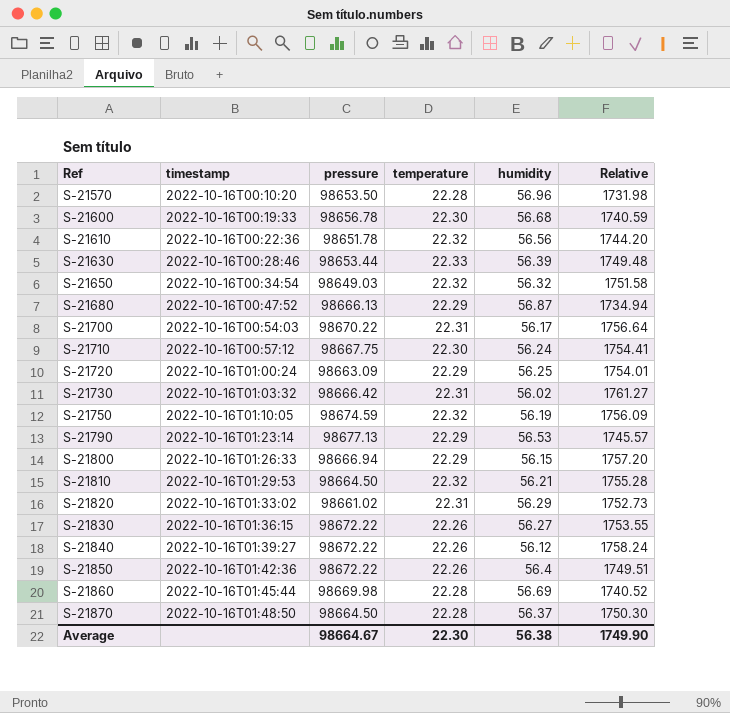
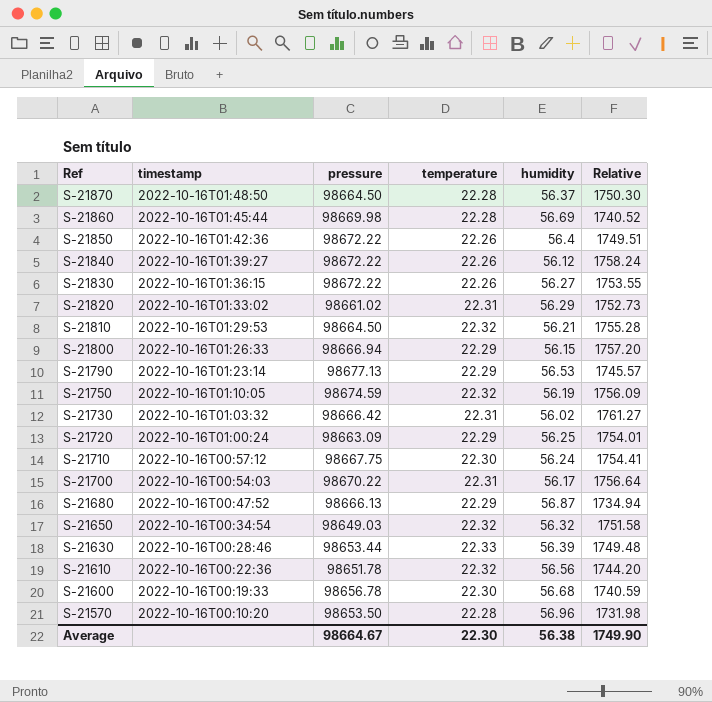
row order: Ref ascending -> Ref descending

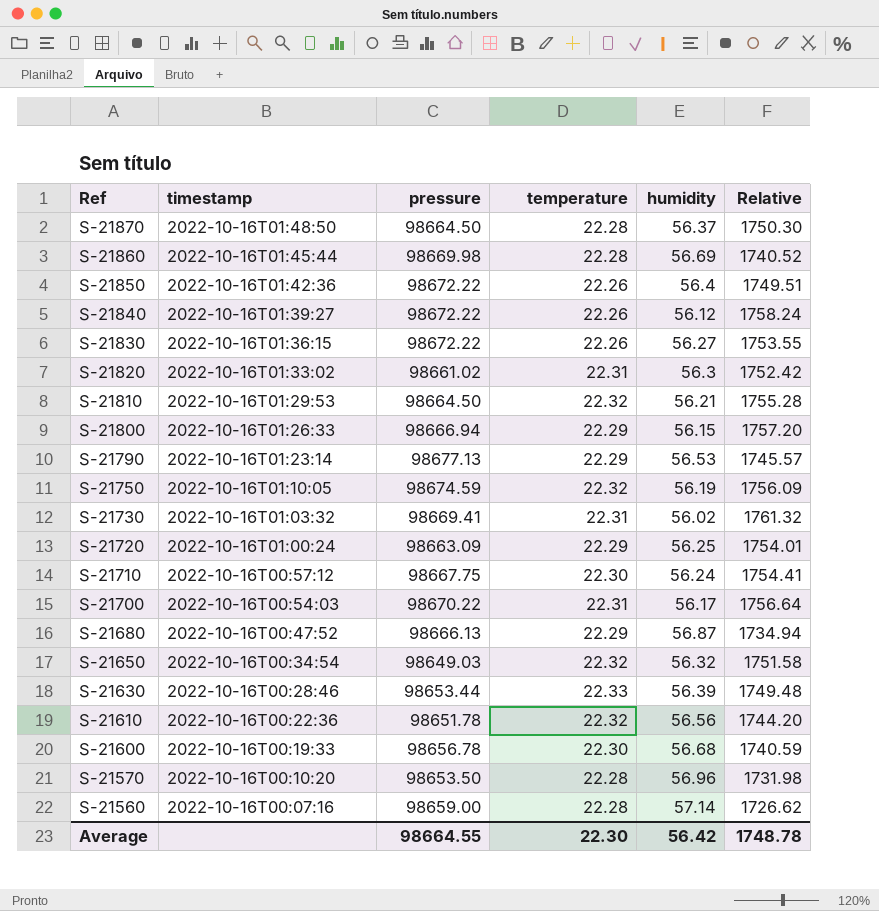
S-21820 | humidity: 56.29 -> 56.3
S-21820 | Relative: 1752.73 -> 1752.42
S-21730 | pressure: 98666.42 -> 98669.41
S-21730 | Relative: 1761.27 -> 1761.32
row S-21560: none -> 2022-10-16T00:07:16 | 98659.00 | 22.28 | 57.14 | 1726.62
Average | pressure: 98664.67 -> 98664.55
Average | humidity: 56.38 -> 56.42
Average | Relative: 1749.90 -> 1748.78

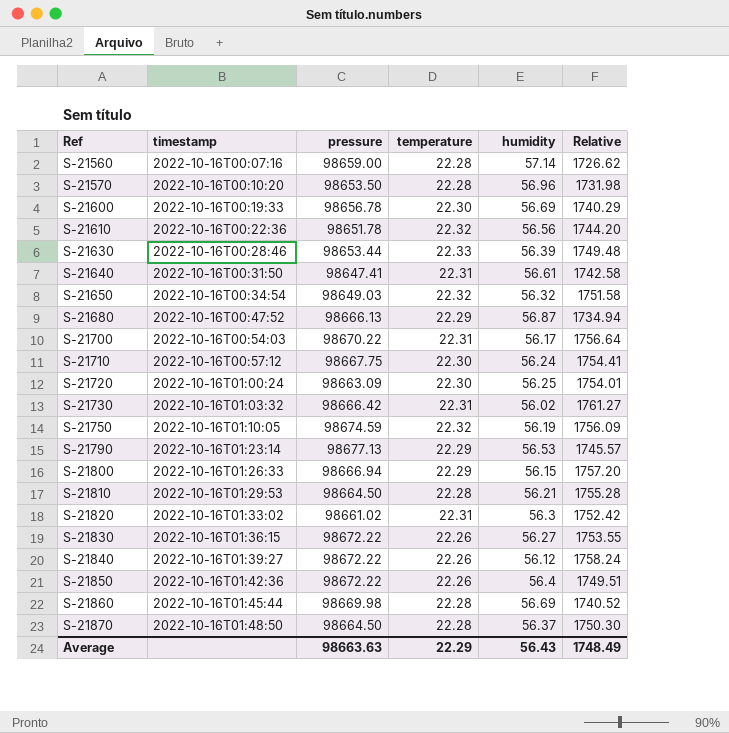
row order: Ref descending -> Ref ascending
S-21600 | humidity: 56.68 -> 56.69
S-21600 | Relative: 1740.59 -> 1740.29
row S-21640: none -> 2022-10-16T00:31:50 | 98647.41 | 22.31 | 56.61 | 1742.58
S-21720 | temperature: 22.29 -> 22.30
S-21730 | pressure: 98669.41 -> 98666.42
S-21730 | Relative: 1761.32 -> 1761.27
S-21810 | temperature: 22.32 -> 22.28
Average | pressure: 98664.55 -> 98663.63
Average | temperature: 22.30 -> 22.29
Average | humidity: 56.42 -> 56.43
Average | Relative: 1748.78 -> 1748.49

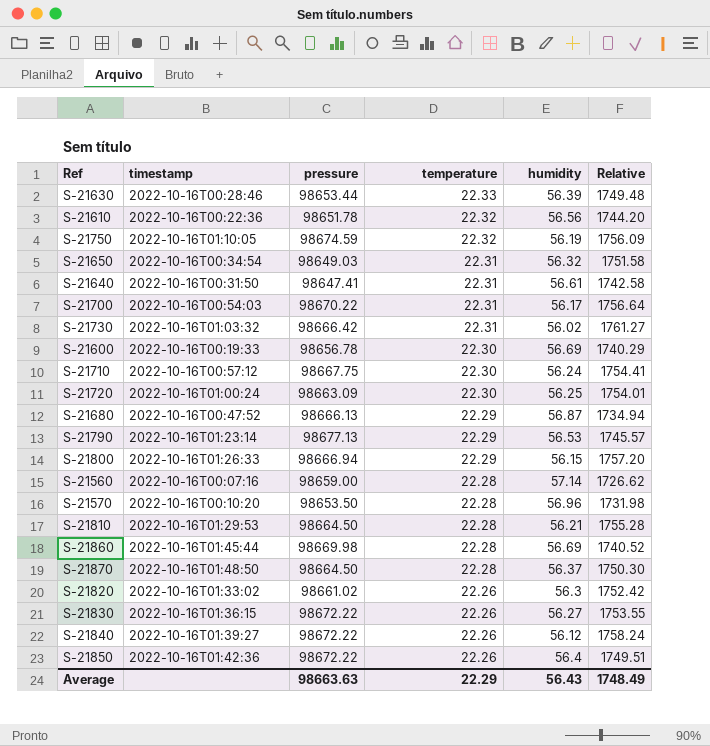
row order: Ref ascending -> temperature descending
S-21650 | temperature: 22.32 -> 22.31
S-21820 | temperature: 22.31 -> 22.26

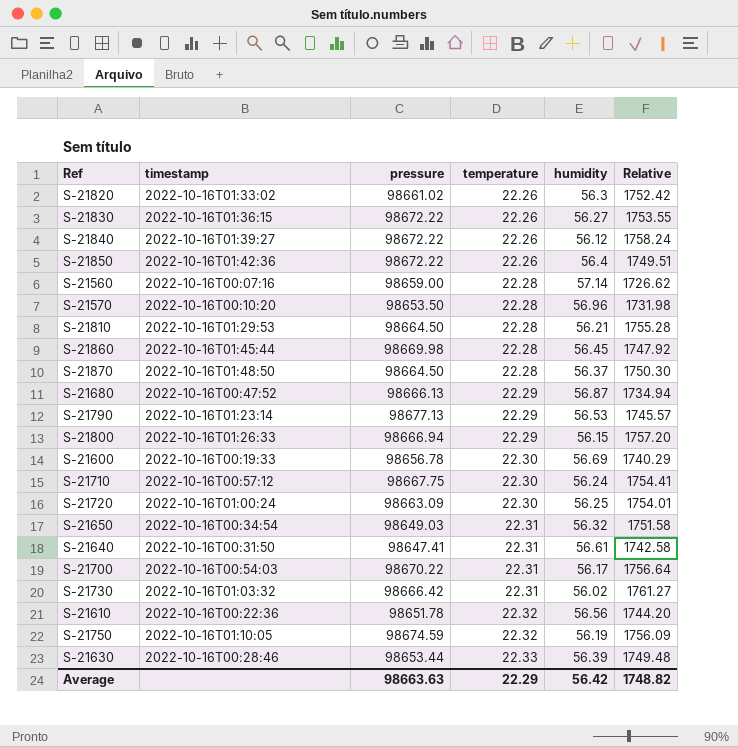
row order: temperature descending -> temperature ascending
S-21860 | humidity: 56.69 -> 56.45
S-21860 | Relative: 1740.52 -> 1747.92
Average | humidity: 56.43 -> 56.42
Average | Relative: 1748.49 -> 1748.82

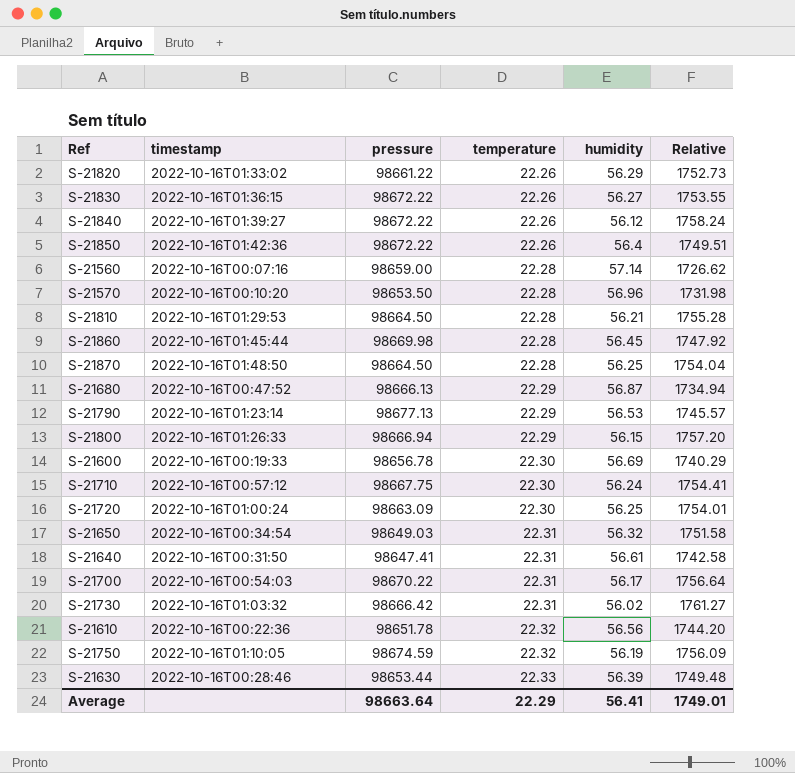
S-21820 | pressure: 98661.02 -> 98661.22
S-21820 | humidity: 56.3 -> 56.29
S-21820 | Relative: 1752.42 -> 1752.73
S-21870 | humidity: 56.37 -> 56.25
S-21870 | Relative: 1750.30 -> 1754.04
Average | pressure: 98663.63 -> 98663.64
Average | humidity: 56.42 -> 56.41
Average | Relative: 1748.82 -> 1749.01

